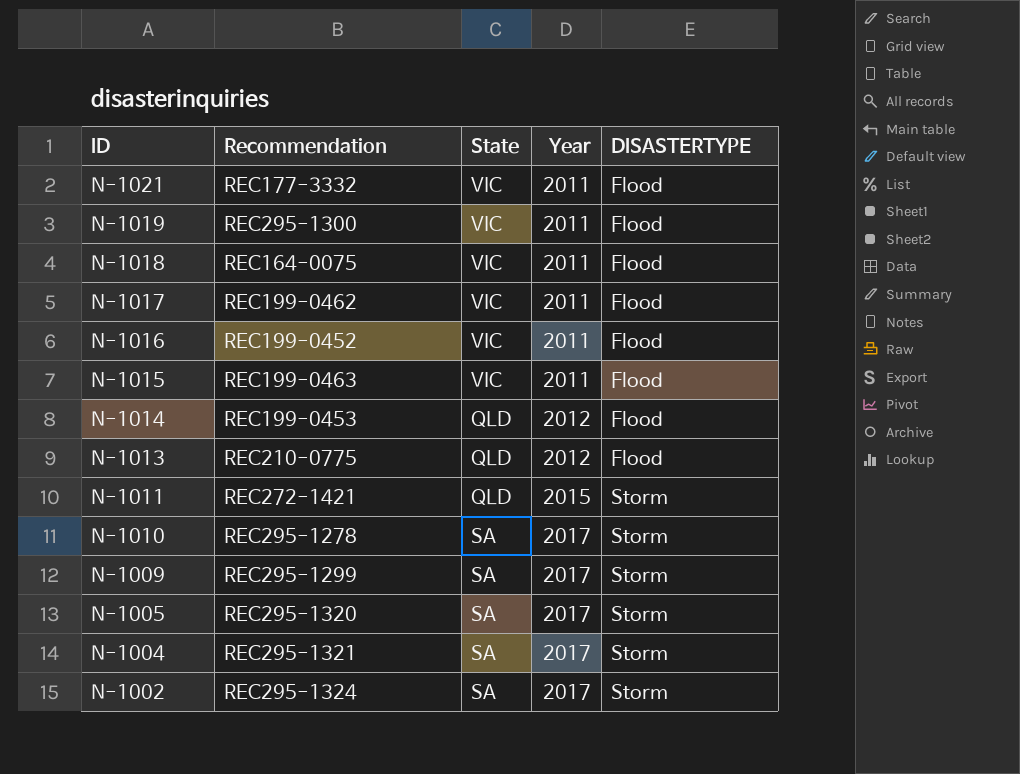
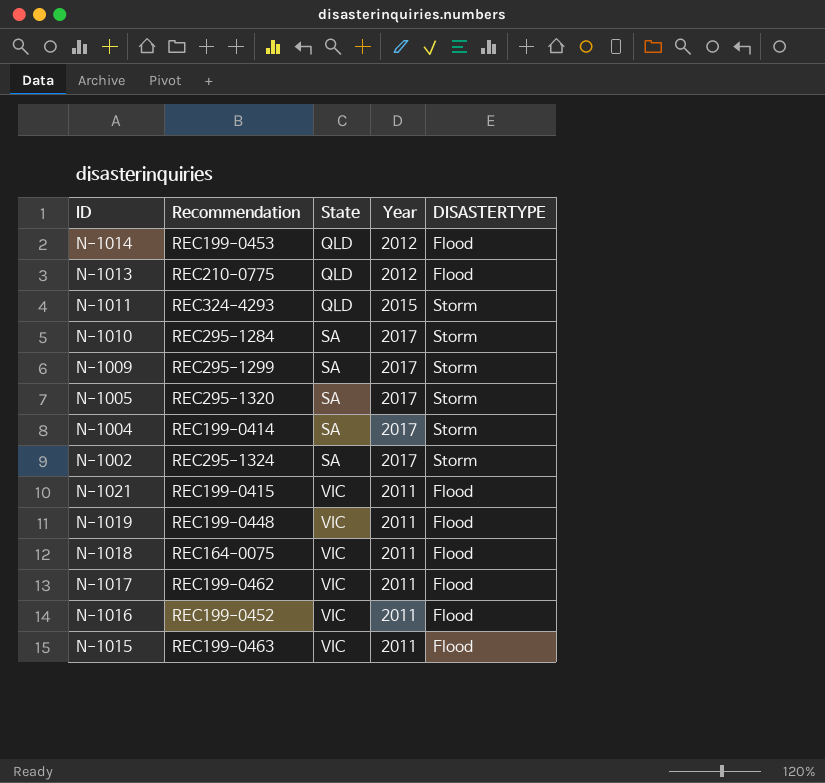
row order: ID descending -> State ascending
N-1011 | Recommendation: REC272-1421 -> REC324-4293
N-1010 | Recommendation: REC295-1278 -> REC295-1284
N-1004 | Recommendation: REC295-1321 -> REC199-0414
N-1021 | Recommendation: REC177-3332 -> REC199-0415
N-1019 | Recommendation: REC295-1300 -> REC199-0448

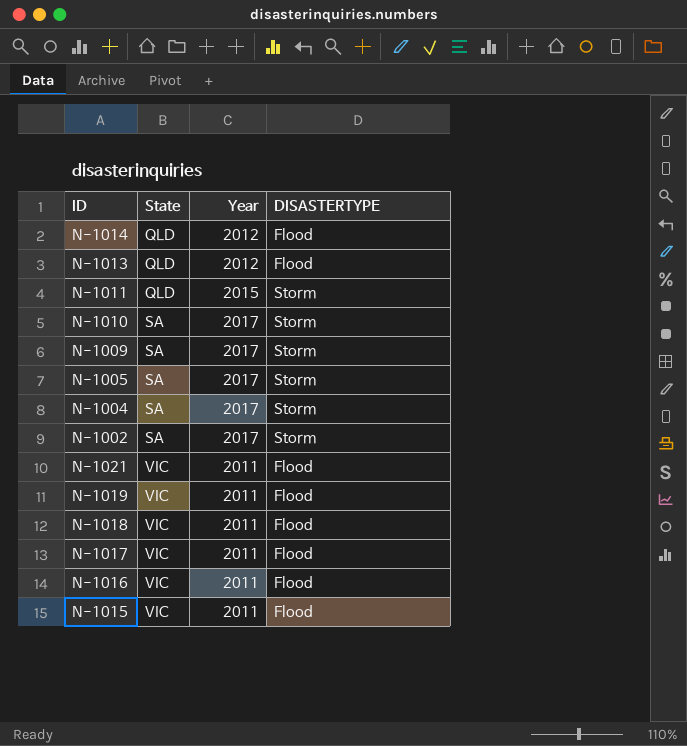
column Recommendation | position: 2 -> none

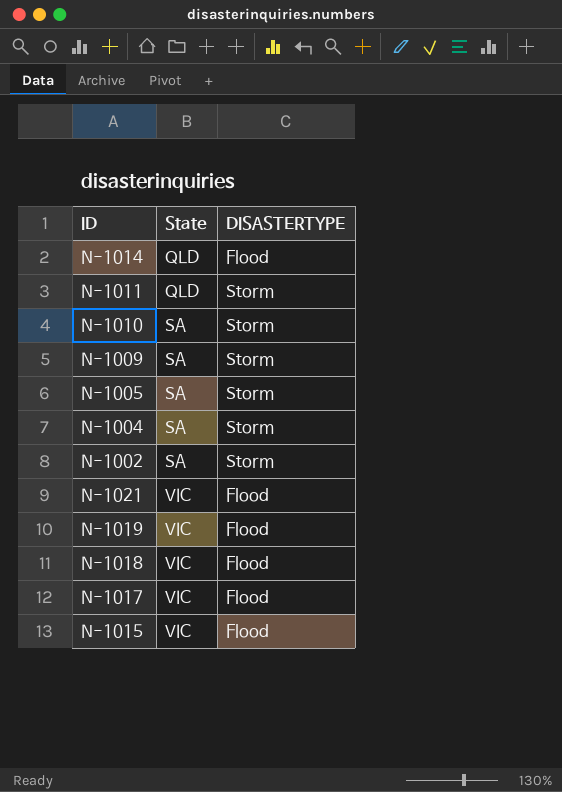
column Year | position: 3 -> none
row N-1013: QLD | 2012 | Flood -> none
row N-1016: VIC | 2011 | Flood -> none

